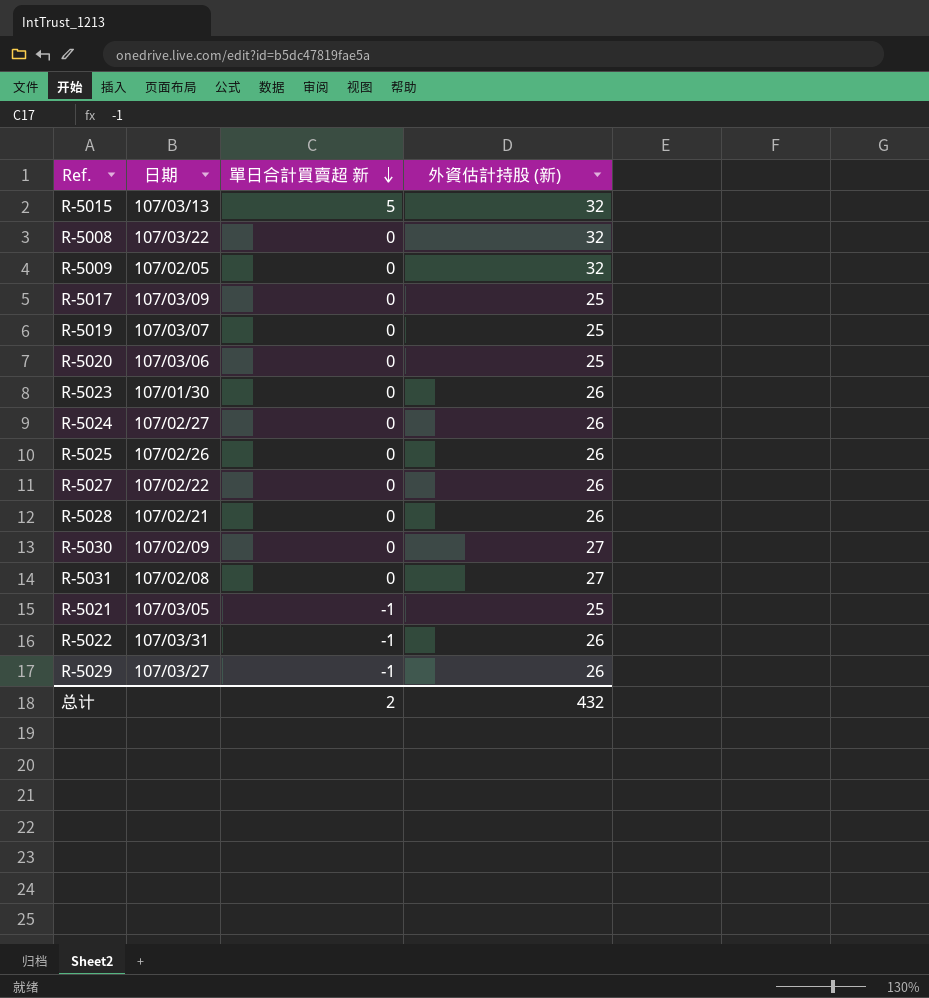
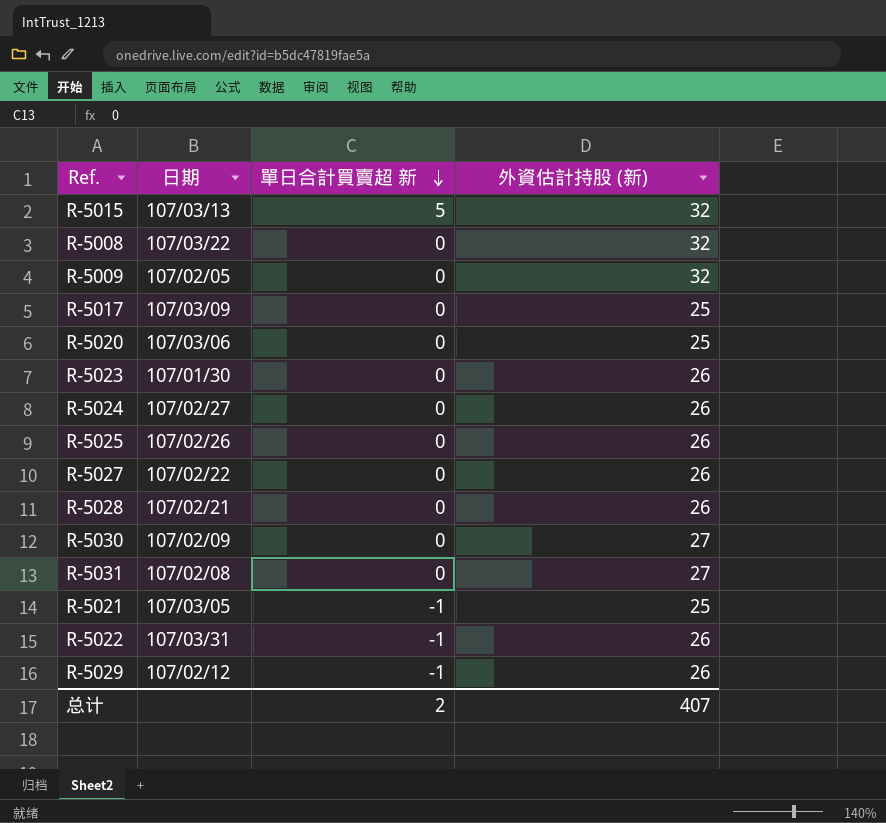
row R-5019: 107/03/07 | 0 | 25 -> none
R-5029 | 日期: 107/03/27 -> 107/02/12
总计 | 外資估計持股 (新): 432 -> 407

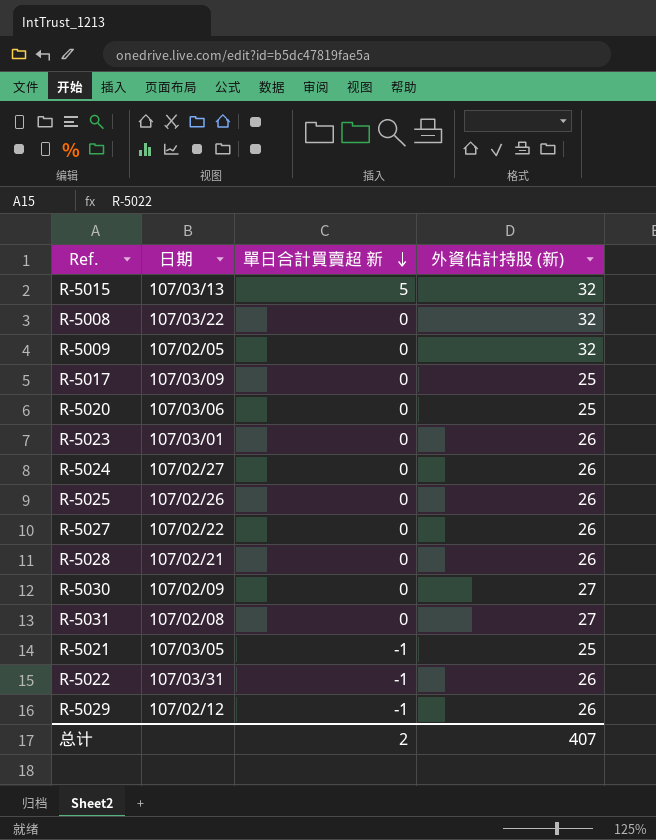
R-5023 | 日期: 107/01/30 -> 107/03/01

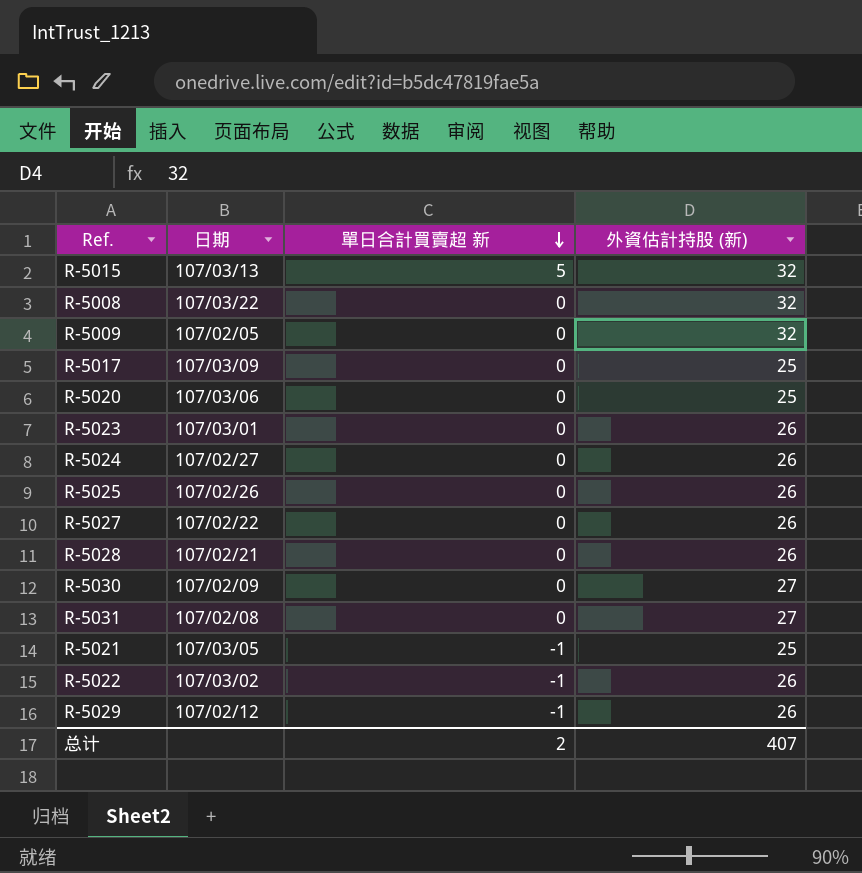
R-5022 | 日期: 107/03/31 -> 107/03/02

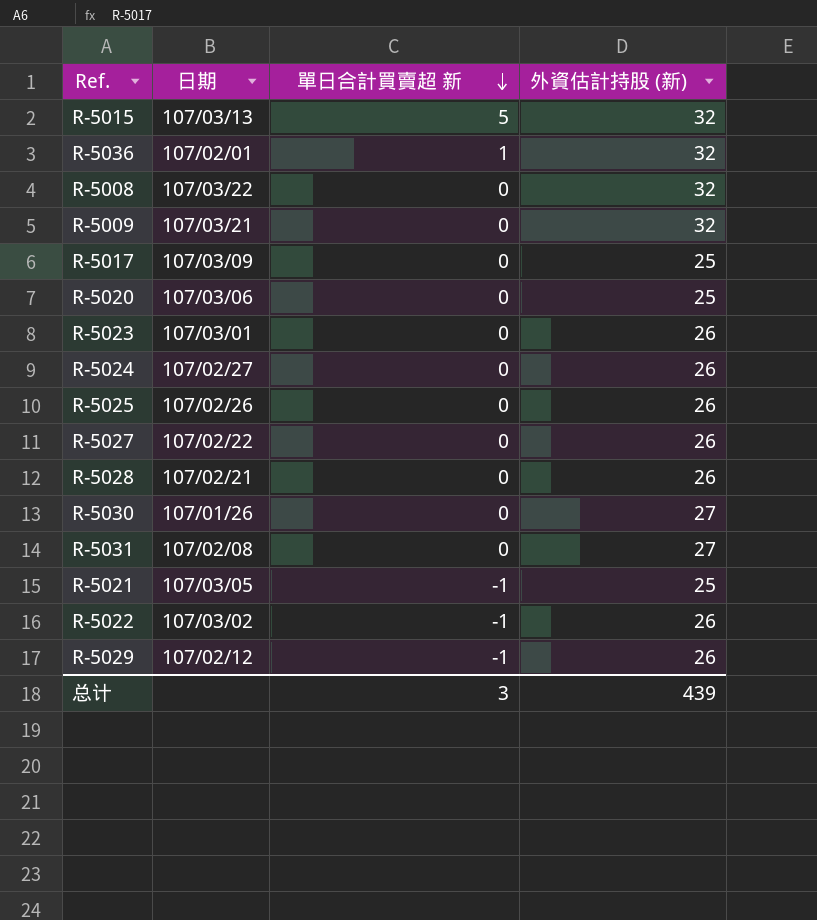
row R-5036: none -> 107/02/01 | 1 | 32
R-5009 | 日期: 107/02/05 -> 107/03/21
R-5030 | 日期: 107/02/09 -> 107/01/26
总计 | 單日合計買賣超 新: 2 -> 3
总计 | 外資估計持股 (新): 407 -> 439

